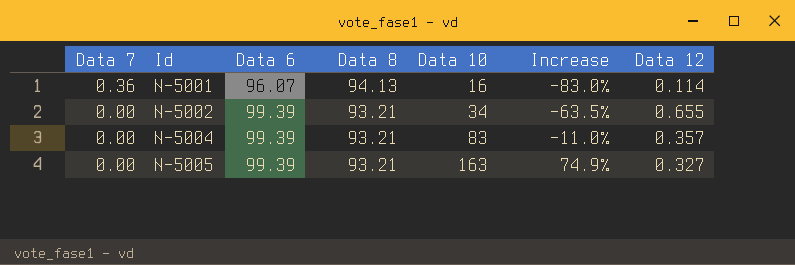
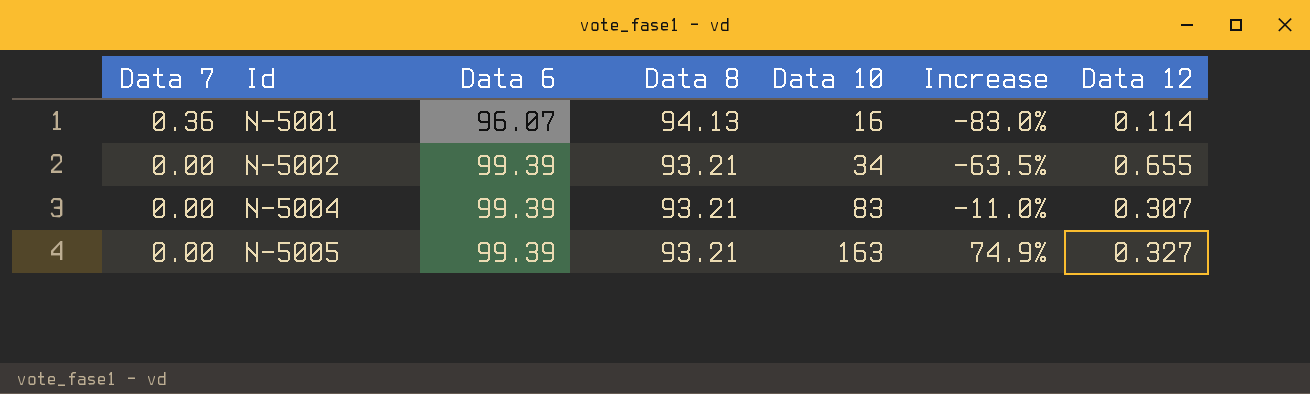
N-5004 | Data 12: 0.357 -> 0.307

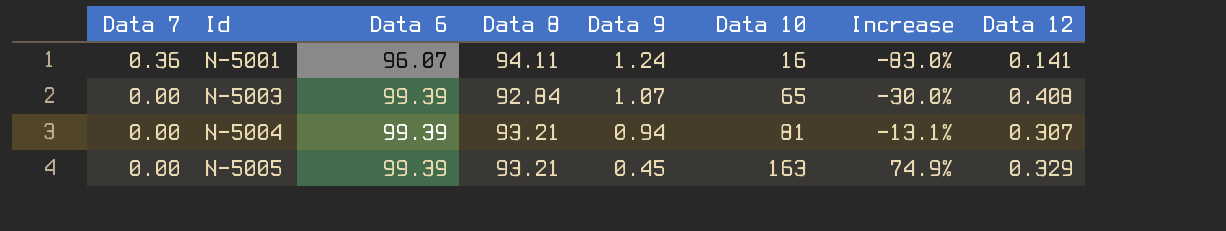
column Data 9 | position: none -> 5
row N-5002: 0.00 | 99.39 | 93.21 | 34 | -63.5% | 0.655 -> none
N-5001 | Data 8: 94.13 -> 94.11
N-5001 | Data 12: 0.114 -> 0.141
row N-5003: none -> 0.00 | 99.39 | 92.84 | 1.07 | 65 | -30.0% | 0.408
N-5004 | Data 10: 83 -> 81
N-5004 | Increase: -11.0% -> -13.1%
N-5005 | Data 12: 0.327 -> 0.329

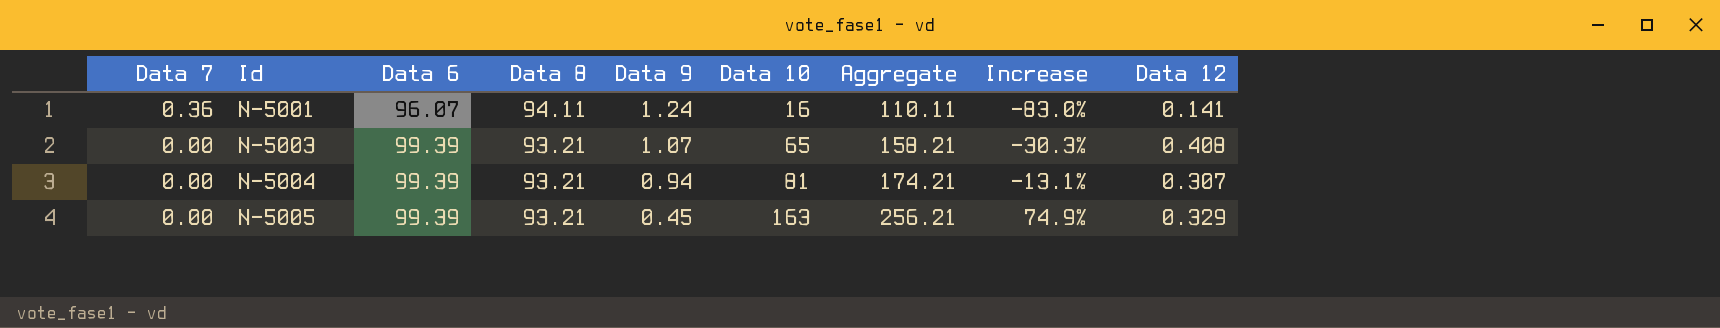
column Aggregate | formula: none -> [Data 8] + [Data 10]
N-5003 | Data 8: 92.84 -> 93.21
N-5003 | Increase: -30.0% -> -30.3%

